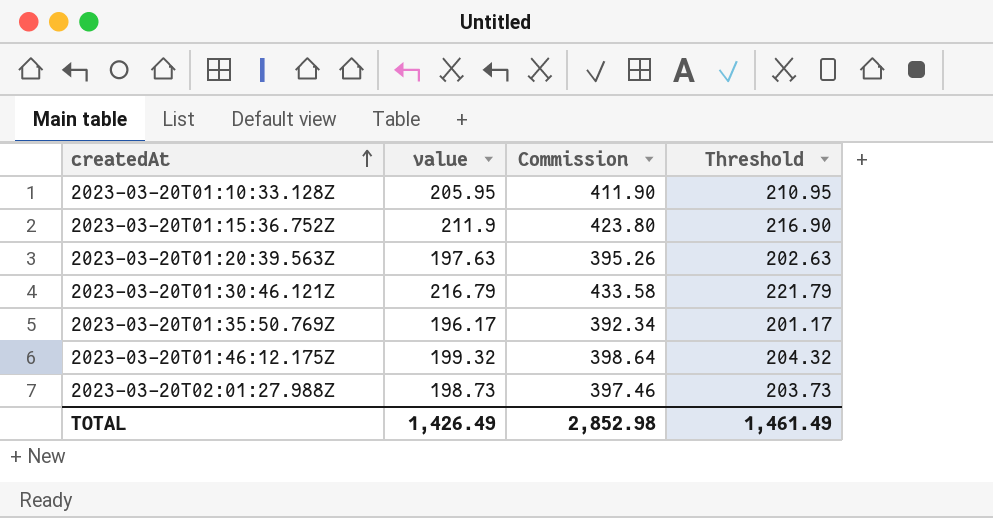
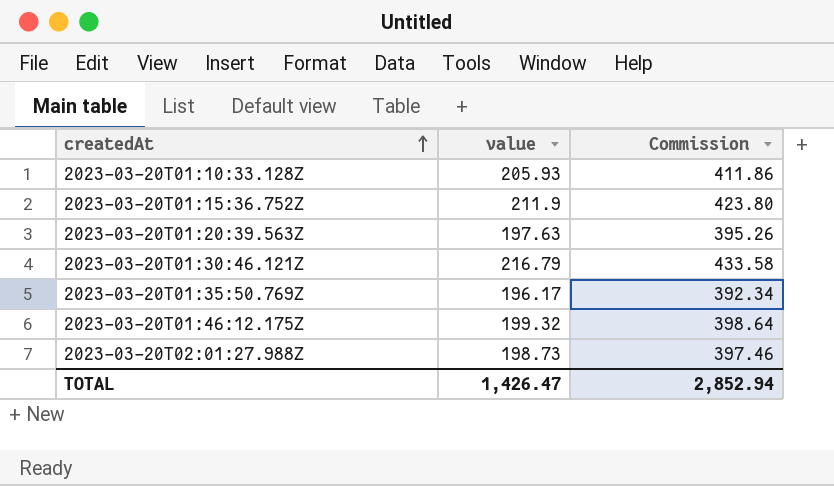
column Threshold | formula: [value] + 5 -> none
2023-03-20T01:10:33.128Z | value: 205.95 -> 205.93
2023-03-20T01:10:33.128Z | Commission: 411.90 -> 411.86
TOTAL | value: 1,426.49 -> 1,426.47
TOTAL | Commission: 2,852.98 -> 2,852.94

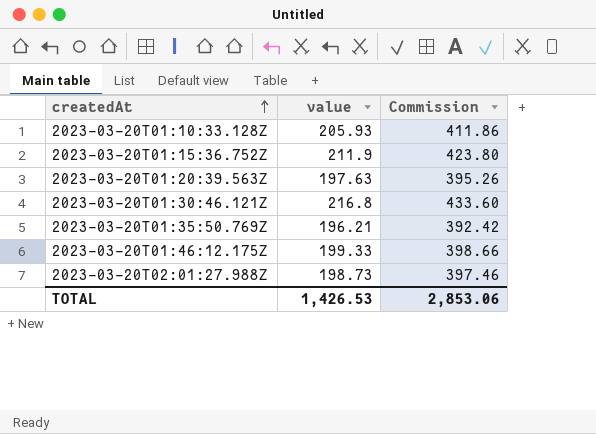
2023-03-20T01:30:46.121Z | value: 216.79 -> 216.8
2023-03-20T01:30:46.121Z | Commission: 433.58 -> 433.60
2023-03-20T01:35:50.769Z | value: 196.17 -> 196.21
2023-03-20T01:35:50.769Z | Commission: 392.34 -> 392.42
2023-03-20T01:46:12.175Z | value: 199.32 -> 199.33
2023-03-20T01:46:12.175Z | Commission: 398.64 -> 398.66
TOTAL | value: 1,426.47 -> 1,426.53
TOTAL | Commission: 2,852.94 -> 2,853.06

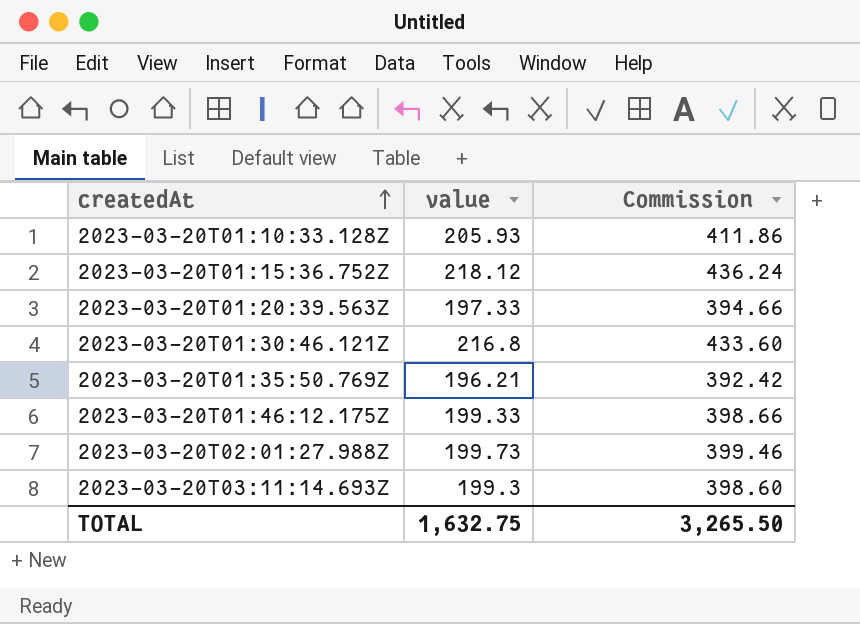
2023-03-20T01:15:36.752Z | value: 211.9 -> 218.12
2023-03-20T01:15:36.752Z | Commission: 423.80 -> 436.24
2023-03-20T01:20:39.563Z | value: 197.63 -> 197.33
2023-03-20T01:20:39.563Z | Commission: 395.26 -> 394.66
2023-03-20T02:01:27.988Z | value: 198.73 -> 199.73
2023-03-20T02:01:27.988Z | Commission: 397.46 -> 399.46
row 2023-03-20T03:11:14.693Z: none -> 199.3 | 398.60
TOTAL | value: 1,426.53 -> 1,632.75
TOTAL | Commission: 2,853.06 -> 3,265.50

